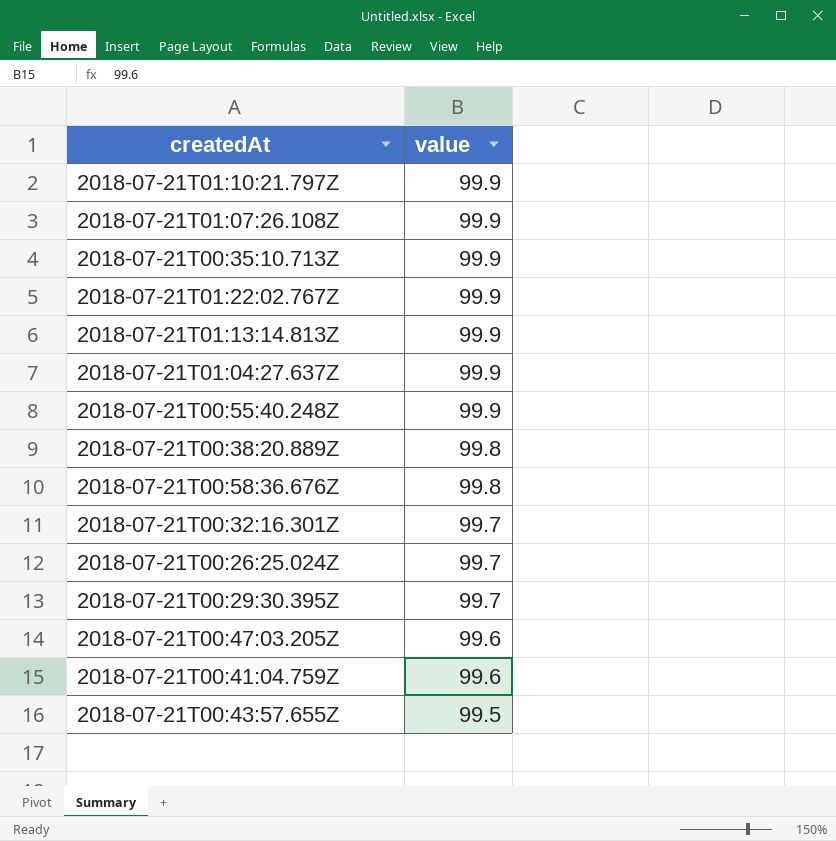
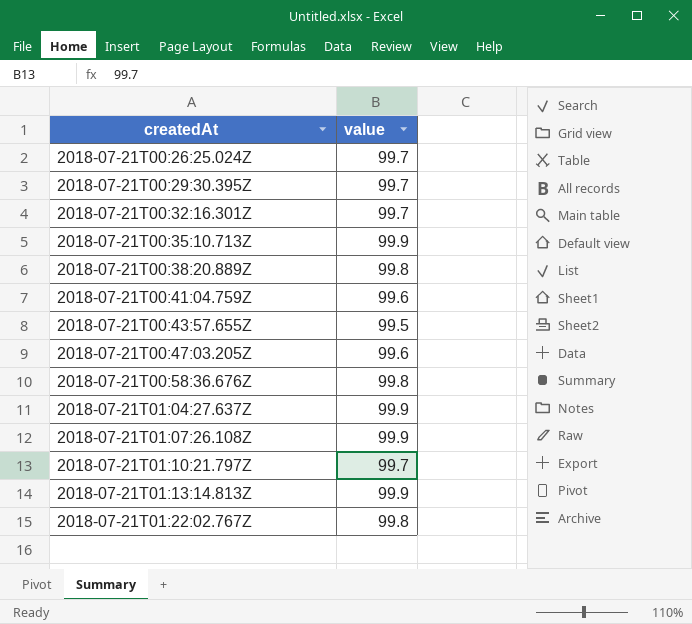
row order: value descending -> createdAt ascending
row 2018-07-21T00:55:40.248Z: 99.9 -> none
2018-07-21T01:10:21.797Z | value: 99.9 -> 99.7
2018-07-21T01:22:02.767Z | value: 99.9 -> 99.8

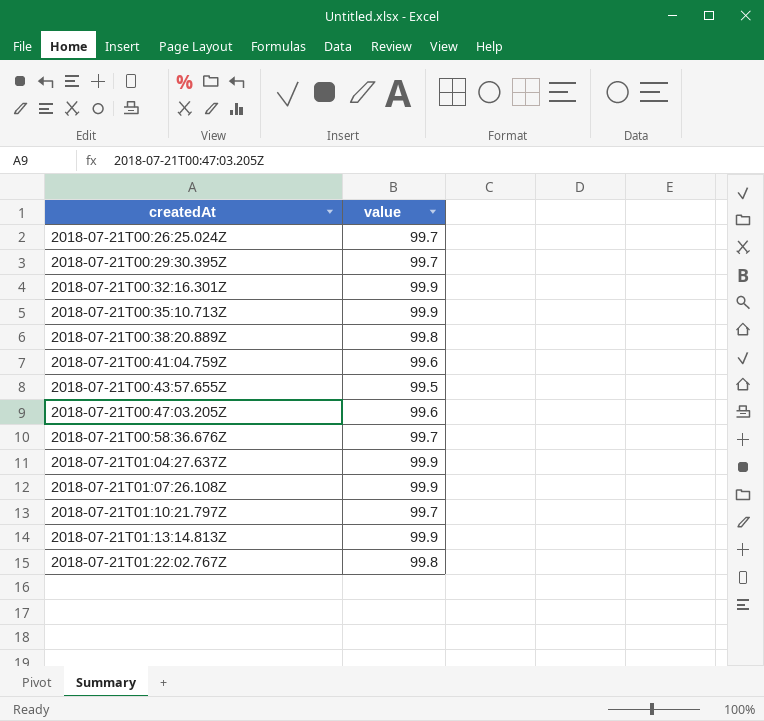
2018-07-21T00:32:16.301Z | value: 99.7 -> 99.9
2018-07-21T00:58:36.676Z | value: 99.8 -> 99.7

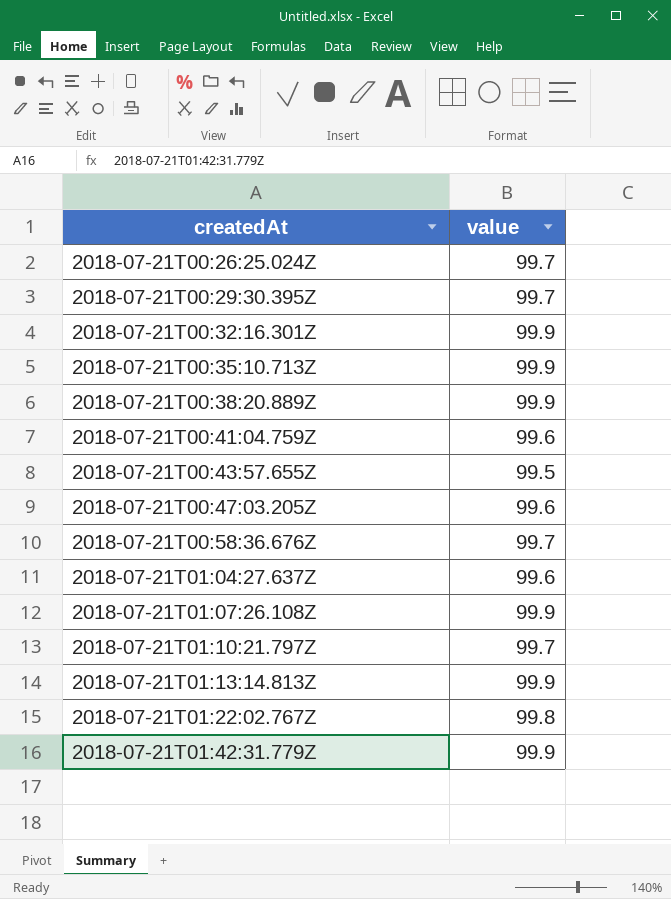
2018-07-21T00:38:20.889Z | value: 99.8 -> 99.9
2018-07-21T01:04:27.637Z | value: 99.9 -> 99.6
row 2018-07-21T01:42:31.779Z: none -> 99.9

